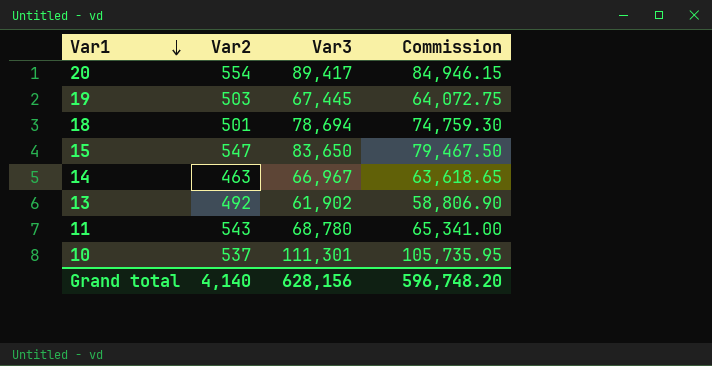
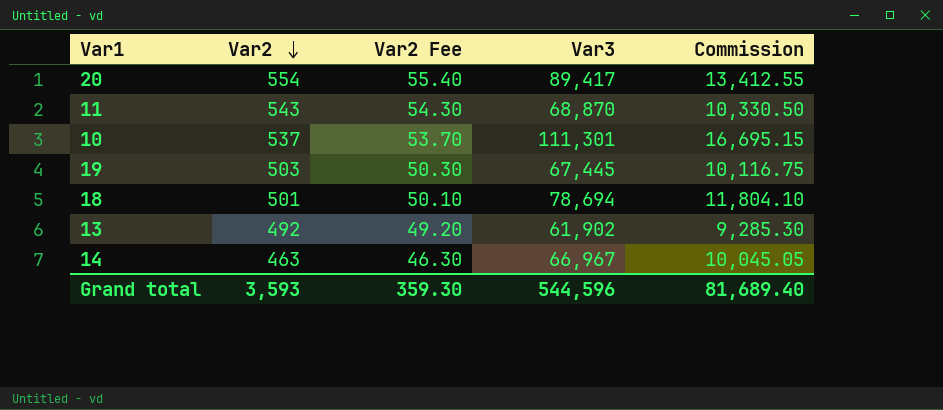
row order: Var1 descending -> Var2 descending
column Var2 Fee | formula: none -> [Var2] * 0.1
column Commission | formula: [Var3] * 0.95 -> [Var3] * 0.15
row 15: 547 | 83,650 | 79,467.50 -> none
11 | Var3: 68,780 -> 68,870
Grand total | Var2: 4,140 -> 3,593
Grand total | Var3: 628,156 -> 544,596
Grand total | Commission: 596,748.20 -> 81,689.40

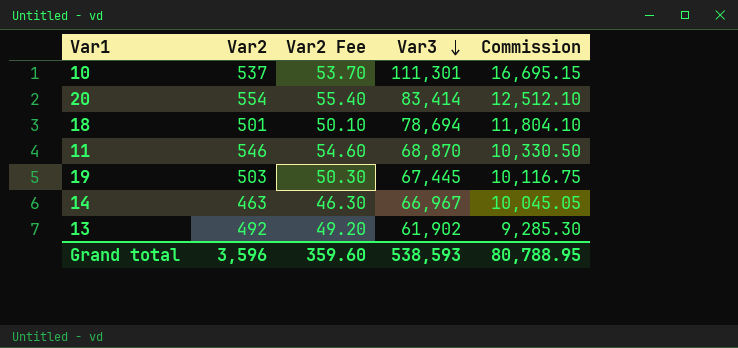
row order: Var2 descending -> Var3 descending
20 | Var3: 89,417 -> 83,414
20 | Commission: 13,412.55 -> 12,512.10
11 | Var2: 543 -> 546
11 | Var2 Fee: 54.30 -> 54.60
Grand total | Var2: 3,593 -> 3,596
Grand total | Var2 Fee: 359.30 -> 359.60
Grand total | Var3: 544,596 -> 538,593
Grand total | Commission: 81,689.40 -> 80,788.95

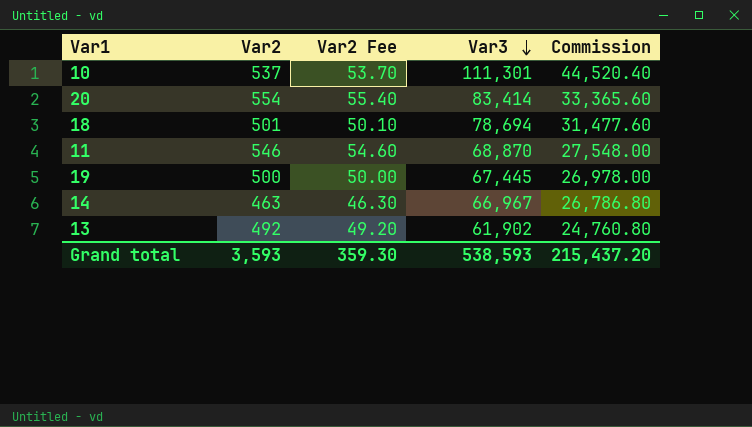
column Commission | formula: [Var3] * 0.15 -> [Var3] * 0.4
19 | Var2: 503 -> 500
19 | Var2 Fee: 50.30 -> 50.00
Grand total | Var2: 3,596 -> 3,593
Grand total | Var2 Fee: 359.60 -> 359.30
Grand total | Commission: 80,788.95 -> 215,437.20

